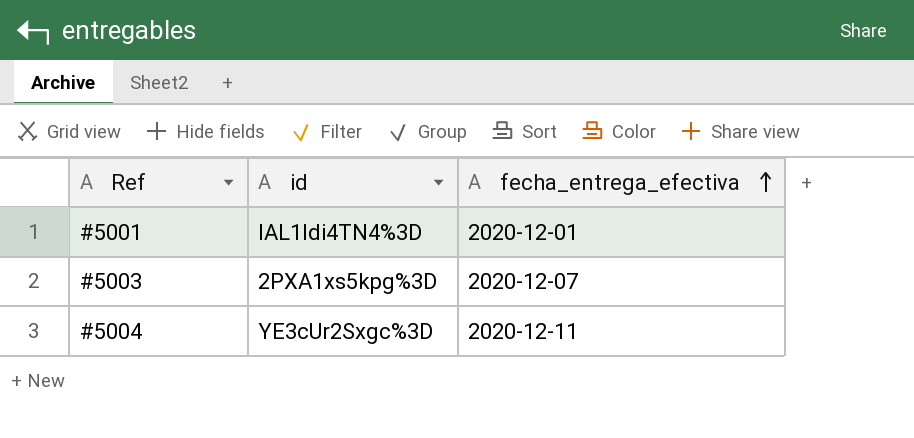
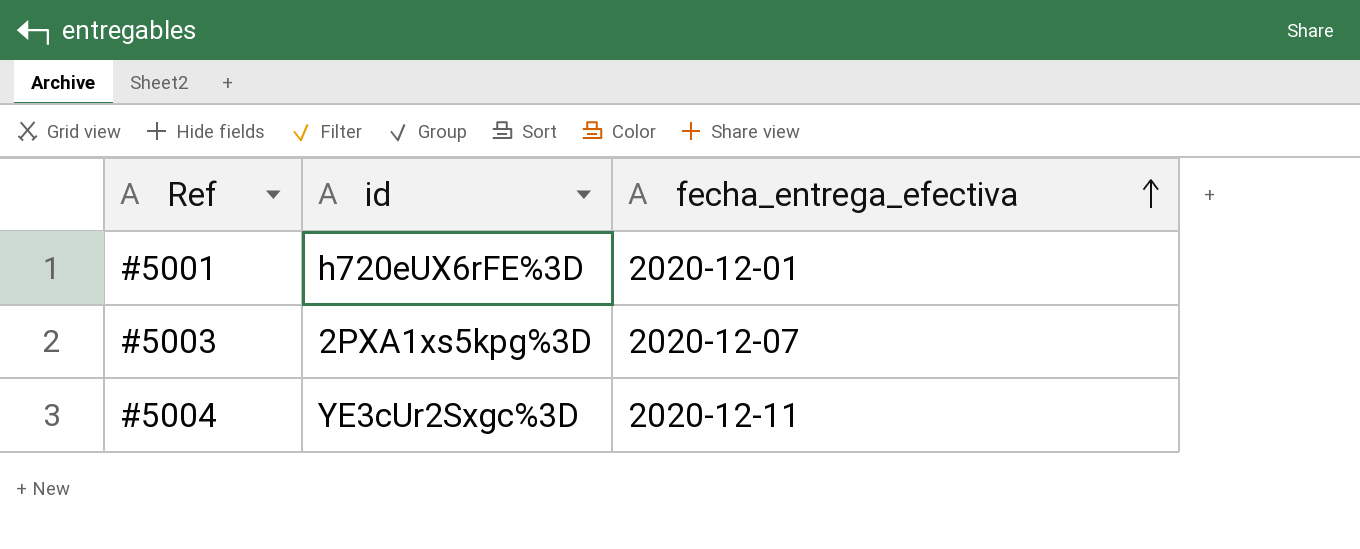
#5001 | id: lAL1ldi4TN4%3D -> h720eUX6rFE%3D

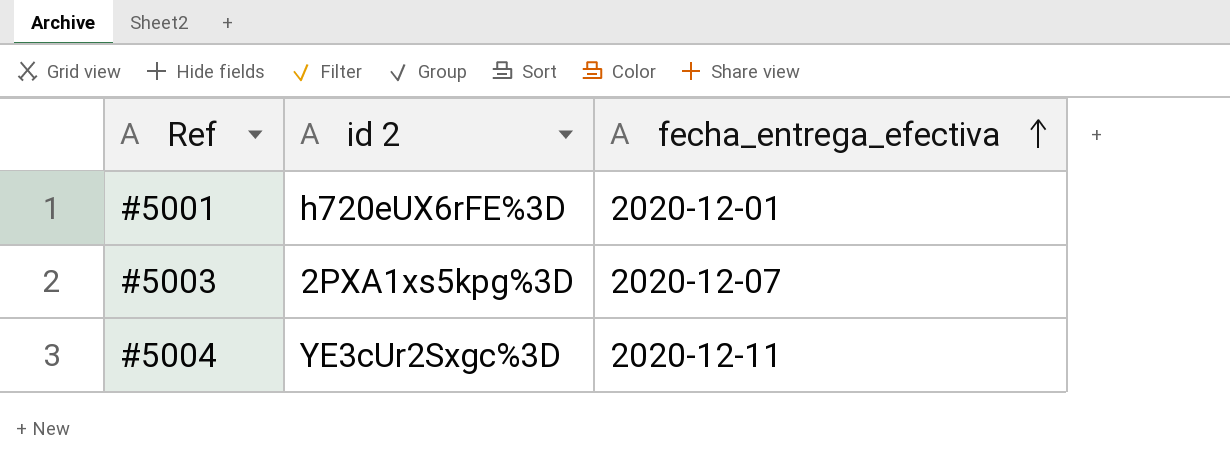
column name: id -> id 2

